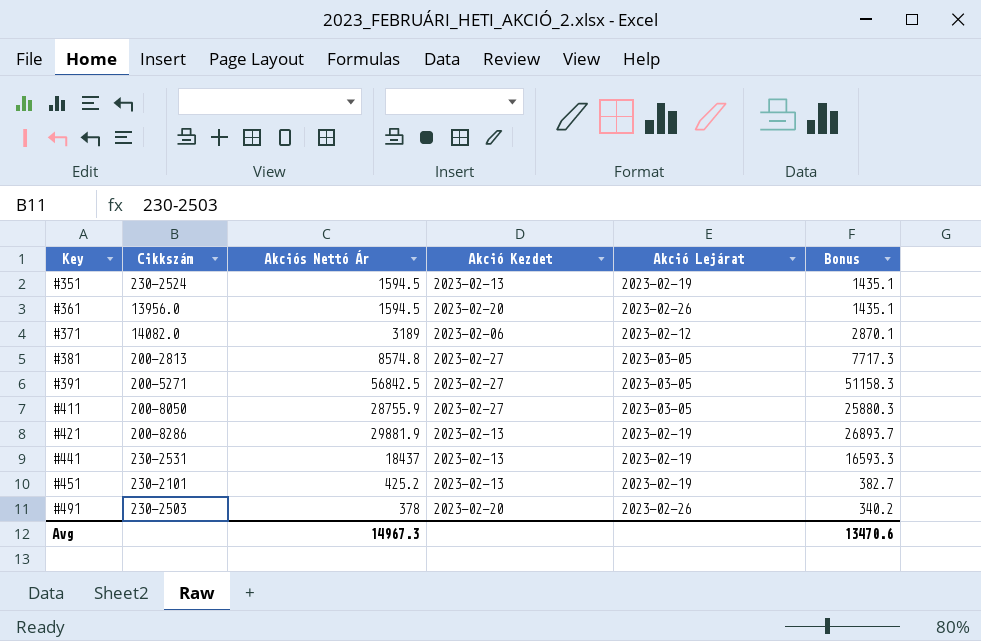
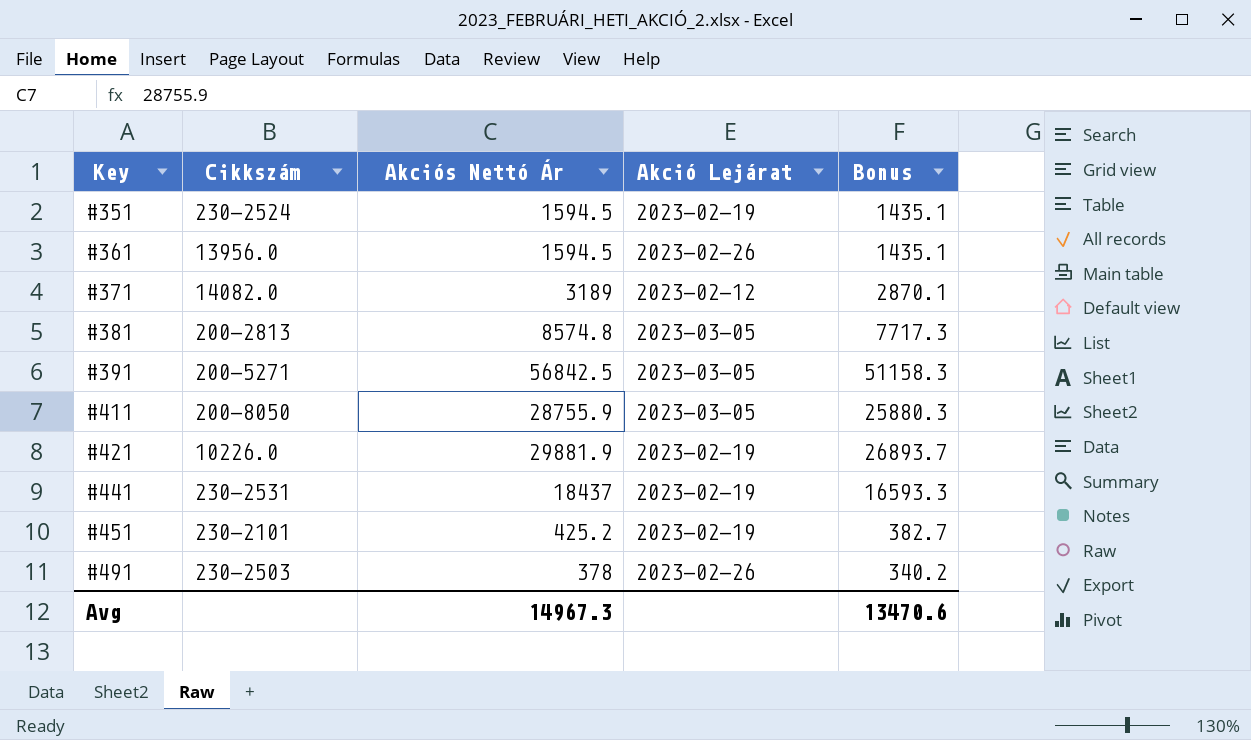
column Akció Kezdet | position: 4 -> none
#421 | Cikkszám: 200-8286 -> 10226.0

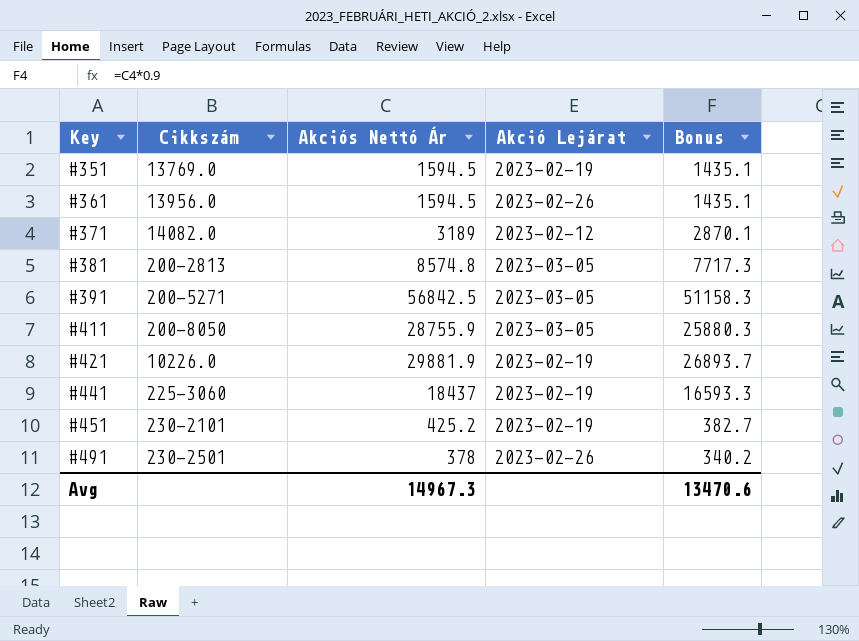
#351 | Cikkszám: 230-2524 -> 13769.0
#441 | Cikkszám: 230-2531 -> 225-3060
#491 | Cikkszám: 230-2503 -> 230-2501

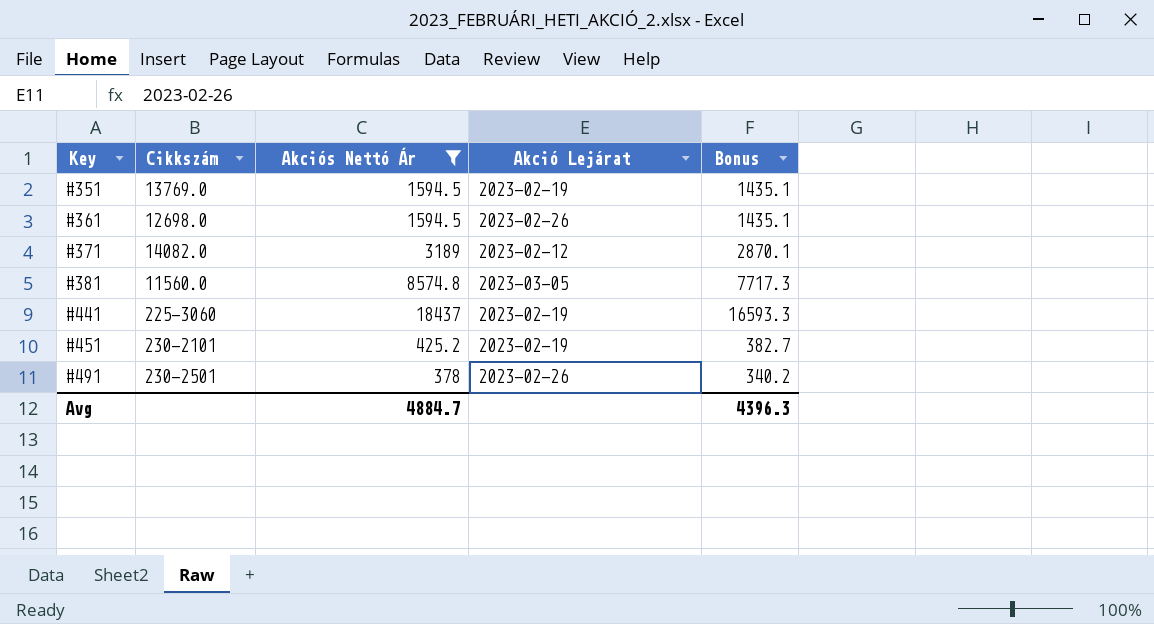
filter: none -> Akciós Nettó Ár <= 18437
#361 | Cikkszám: 13956.0 -> 12698.0
#381 | Cikkszám: 200-2813 -> 11560.0
Avg | Akciós Nettó Ár: 14967.3 -> 4884.7
Avg | Bonus: 13470.6 -> 4396.3

